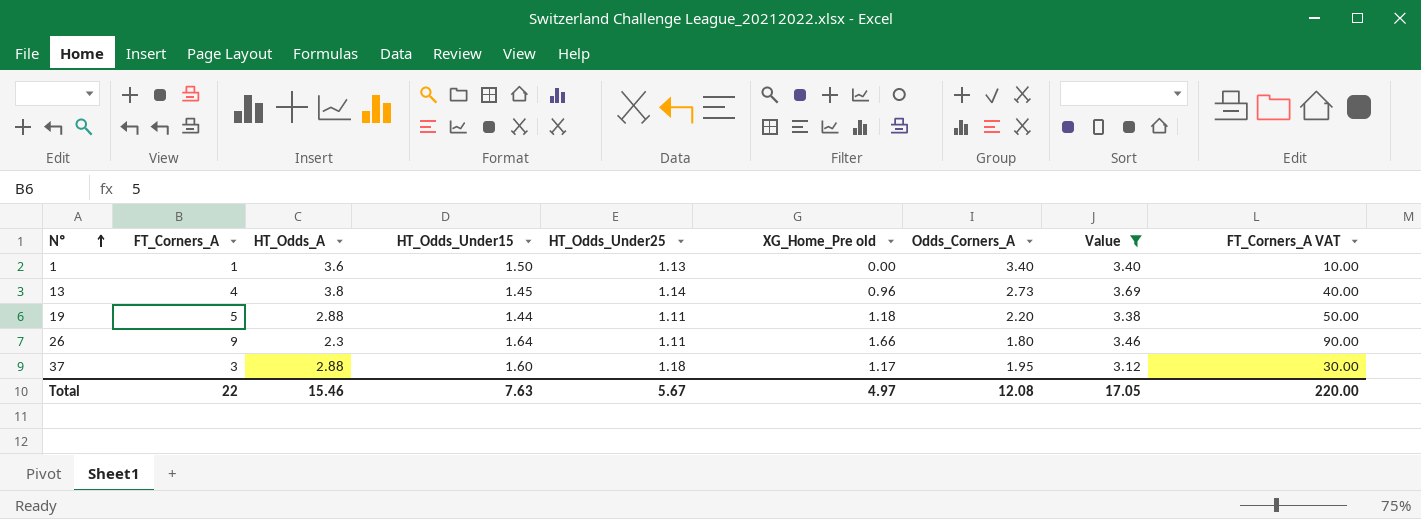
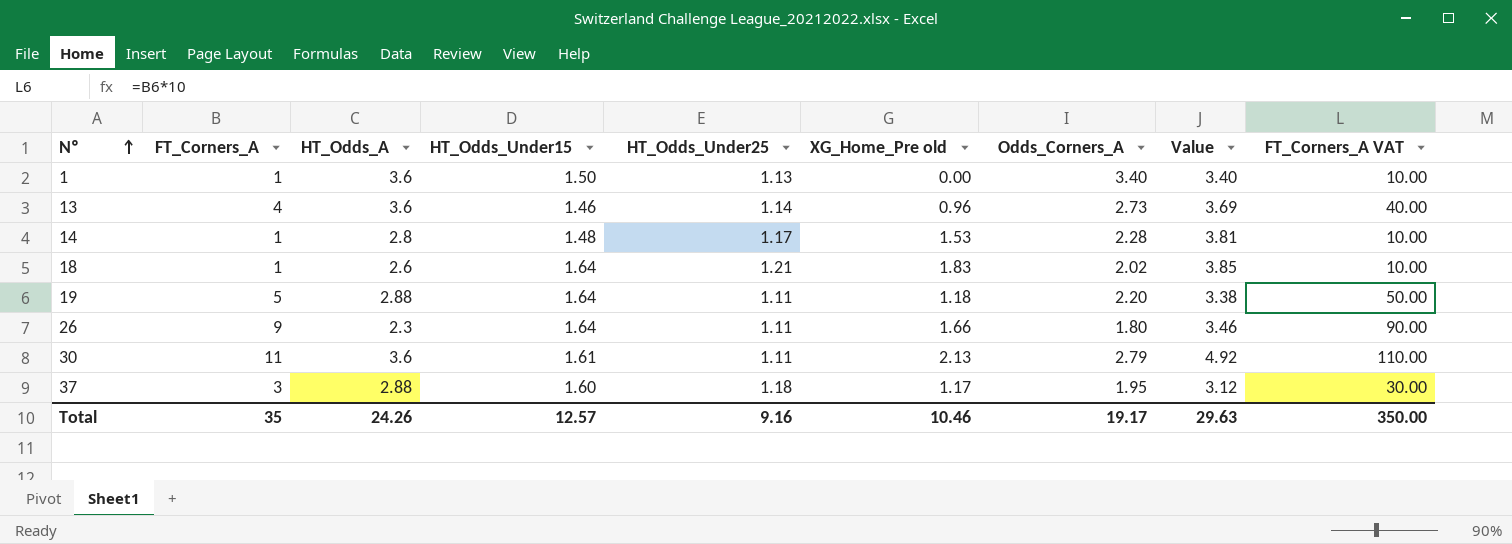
filter: Value <= 3.69 -> none
13 | HT_Odds_A: 3.8 -> 3.6
13 | HT_Odds_Under15: 1.45 -> 1.46
19 | HT_Odds_Under15: 1.44 -> 1.64
Total | FT_Corners_A: 22 -> 35
Total | HT_Odds_A: 15.46 -> 24.26
Total | HT_Odds_Under15: 7.63 -> 12.57
Total | HT_Odds_Under25: 5.67 -> 9.16
Total | XG_Home_Pre old: 4.97 -> 10.46
Total | Odds_Corners_A: 12.08 -> 19.17
Total | Value: 17.05 -> 29.63
Total | FT_Corners_A VAT: 220.00 -> 350.00

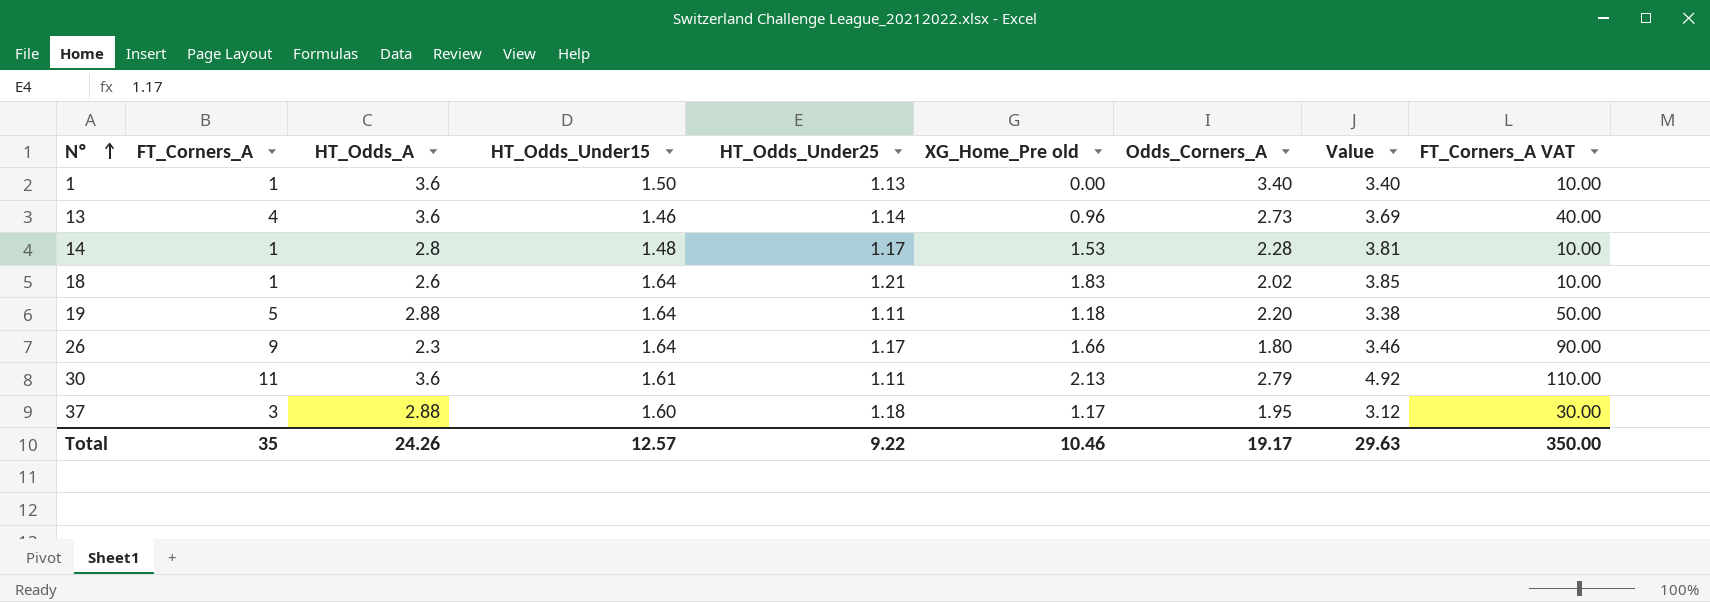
26 | HT_Odds_Under25: 1.11 -> 1.17
Total | HT_Odds_Under25: 9.16 -> 9.22

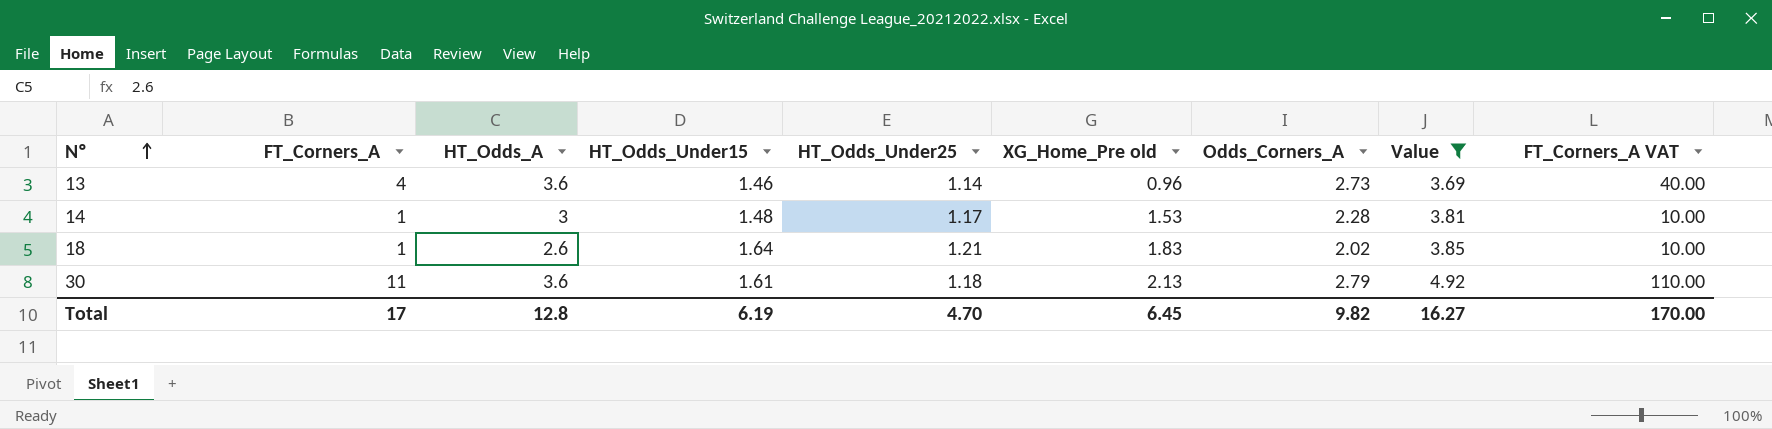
filter: none -> Value >= 3.69
14 | HT_Odds_A: 2.8 -> 3
30 | HT_Odds_Under25: 1.11 -> 1.18
Total | FT_Corners_A: 35 -> 17
Total | HT_Odds_A: 24.26 -> 12.8
Total | HT_Odds_Under15: 12.57 -> 6.19
Total | HT_Odds_Under25: 9.22 -> 4.70
Total | XG_Home_Pre old: 10.46 -> 6.45
Total | Odds_Corners_A: 19.17 -> 9.82
Total | Value: 29.63 -> 16.27
Total | FT_Corners_A VAT: 350.00 -> 170.00

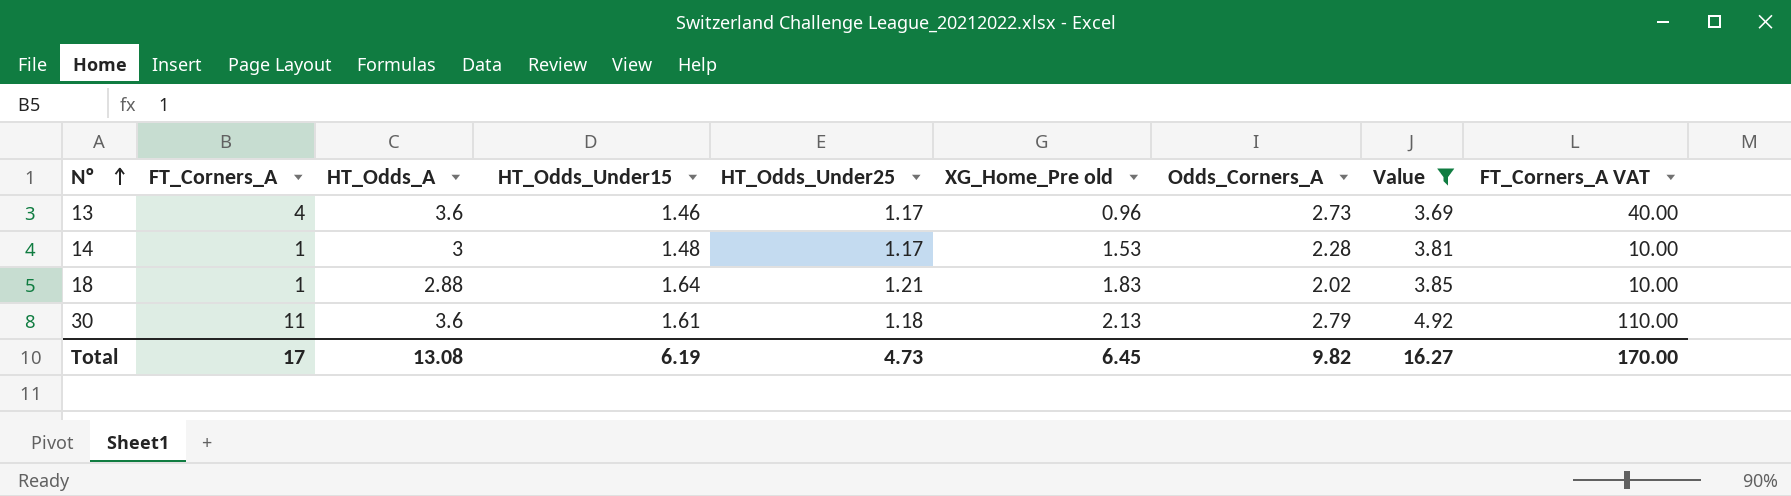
13 | HT_Odds_Under25: 1.14 -> 1.17
18 | HT_Odds_A: 2.6 -> 2.88
Total | HT_Odds_A: 12.8 -> 13.08
Total | HT_Odds_Under25: 4.70 -> 4.73

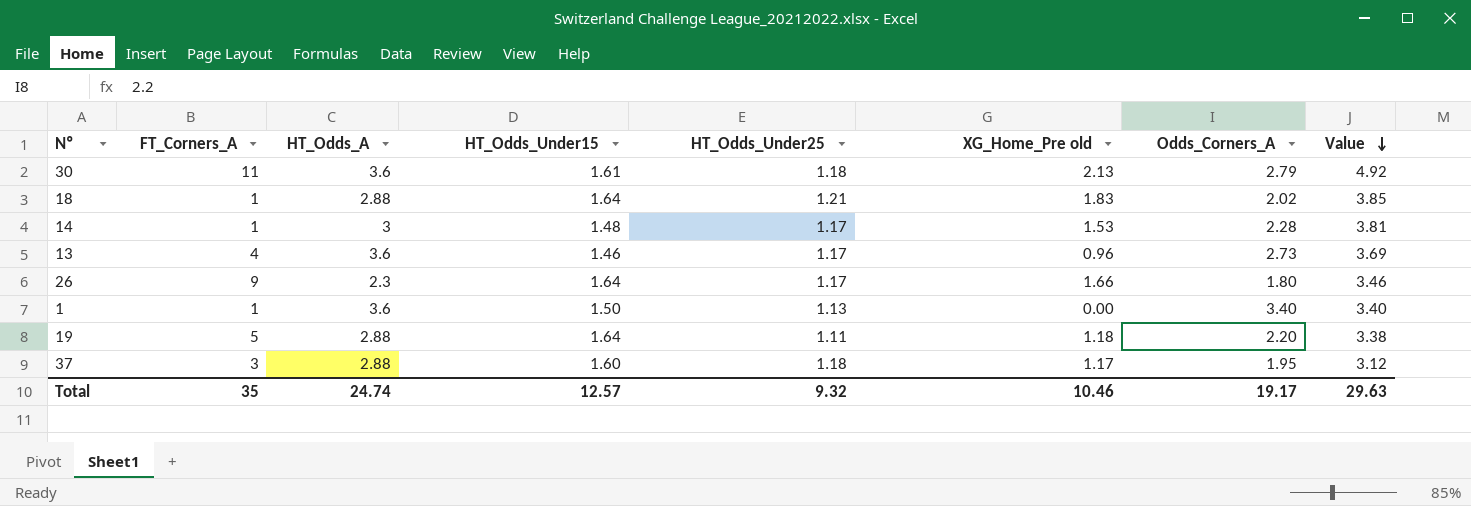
filter: Value >= 3.69 -> none
row order: Nº ascending -> Value descending
column FT_Corners_A VAT | formula: [FT_Corners_A] * 10 -> none
Total | FT_Corners_A: 17 -> 35
Total | HT_Odds_A: 13.08 -> 24.74
Total | HT_Odds_Under15: 6.19 -> 12.57
Total | HT_Odds_Under25: 4.73 -> 9.32
Total | XG_Home_Pre old: 6.45 -> 10.46
Total | Odds_Corners_A: 9.82 -> 19.17
Total | Value: 16.27 -> 29.63

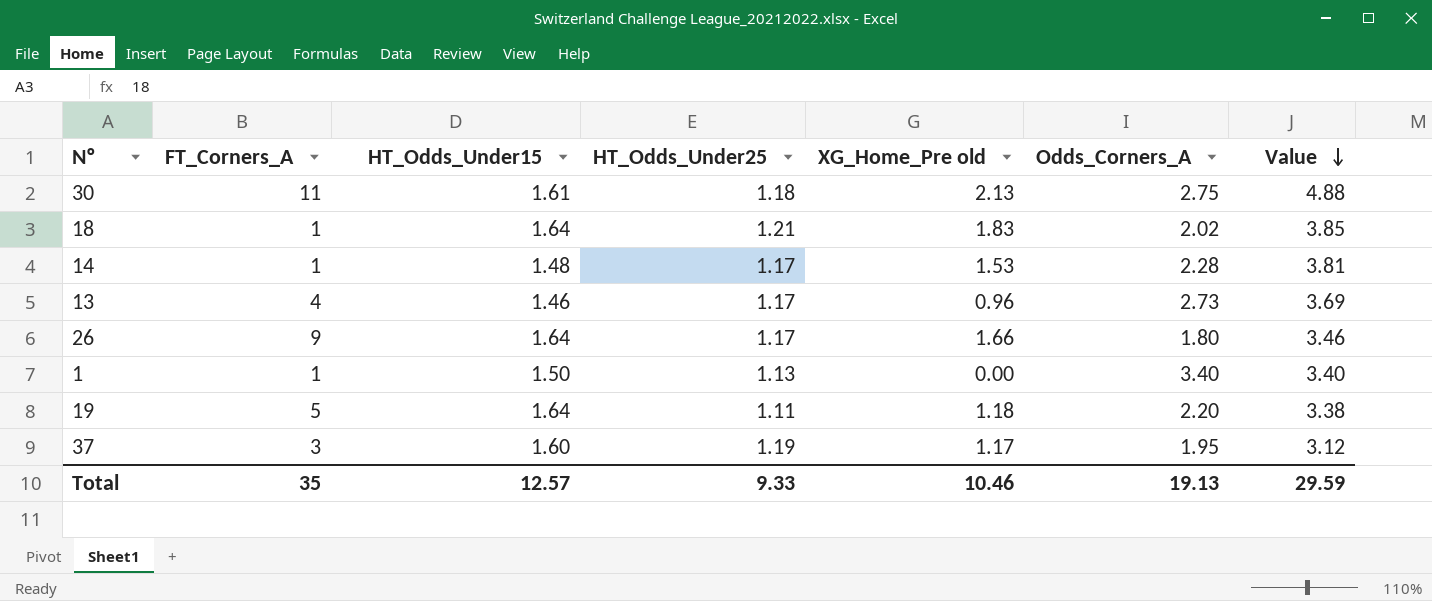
column HT_Odds_A | position: 3 -> none
30 | Odds_Corners_A: 2.79 -> 2.75
30 | Value: 4.92 -> 4.88
37 | HT_Odds_Under25: 1.18 -> 1.19
Total | HT_Odds_Under25: 9.32 -> 9.33
Total | Odds_Corners_A: 19.17 -> 19.13
Total | Value: 29.63 -> 29.59

